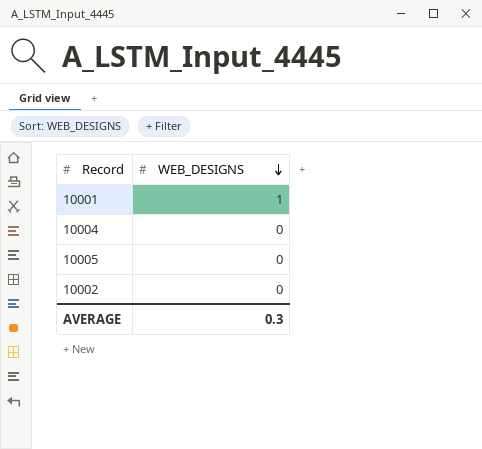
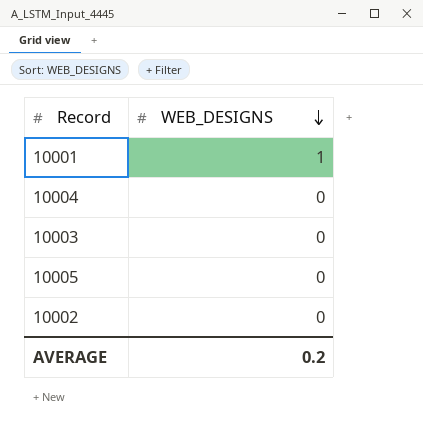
row 10003: none -> 0
AVERAGE | WEB_DESIGNS: 0.3 -> 0.2

